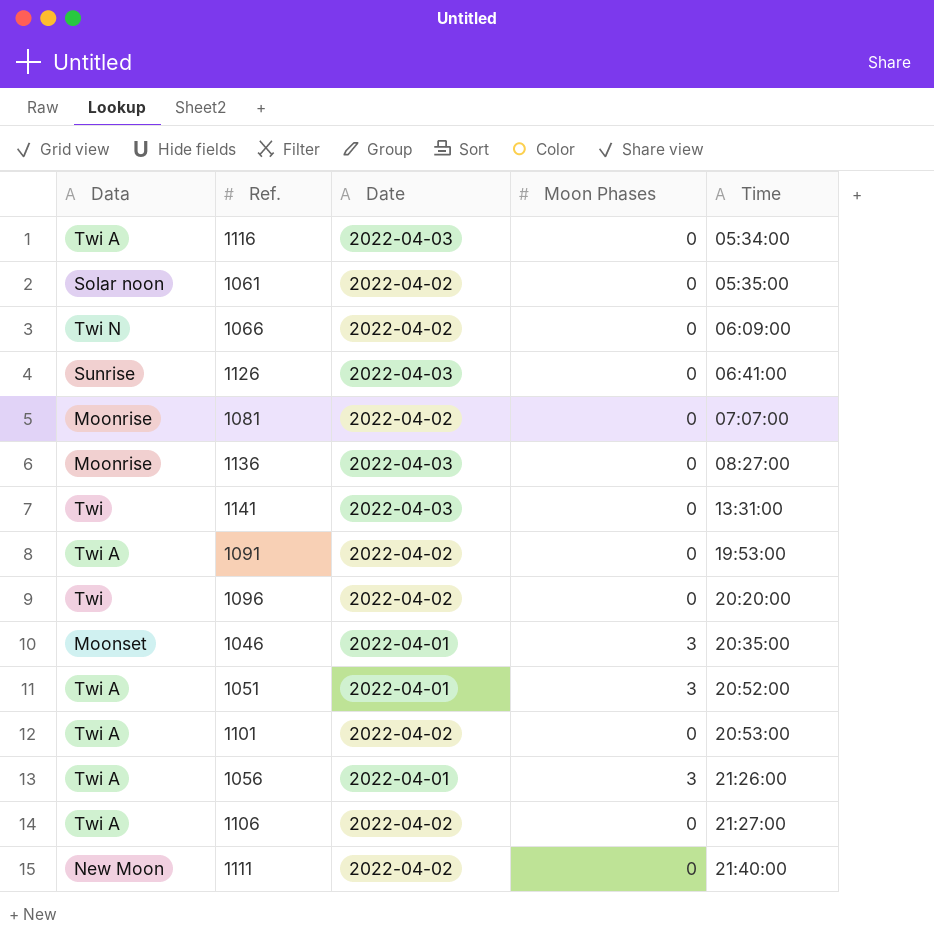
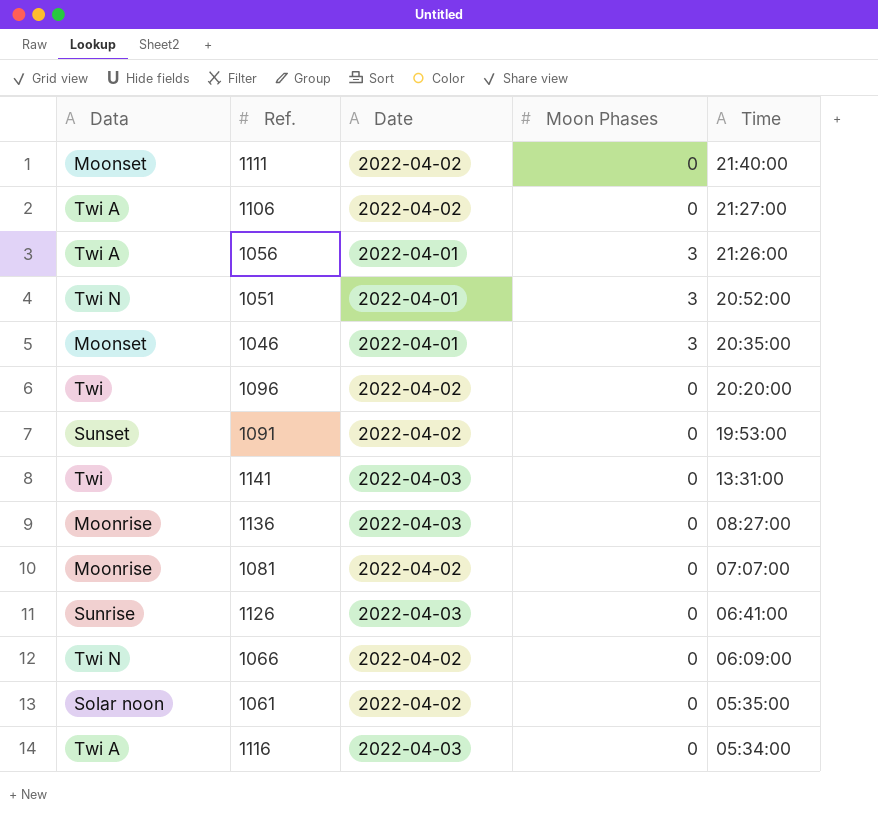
row order: Time ascending -> Time descending
row 1101: Twi A | 2022-04-02 | 0 | 20:53:00 -> none
1111 | Data: New Moon -> Moonset
1051 | Data: Twi A -> Twi N
1091 | Data: Twi A -> Sunset

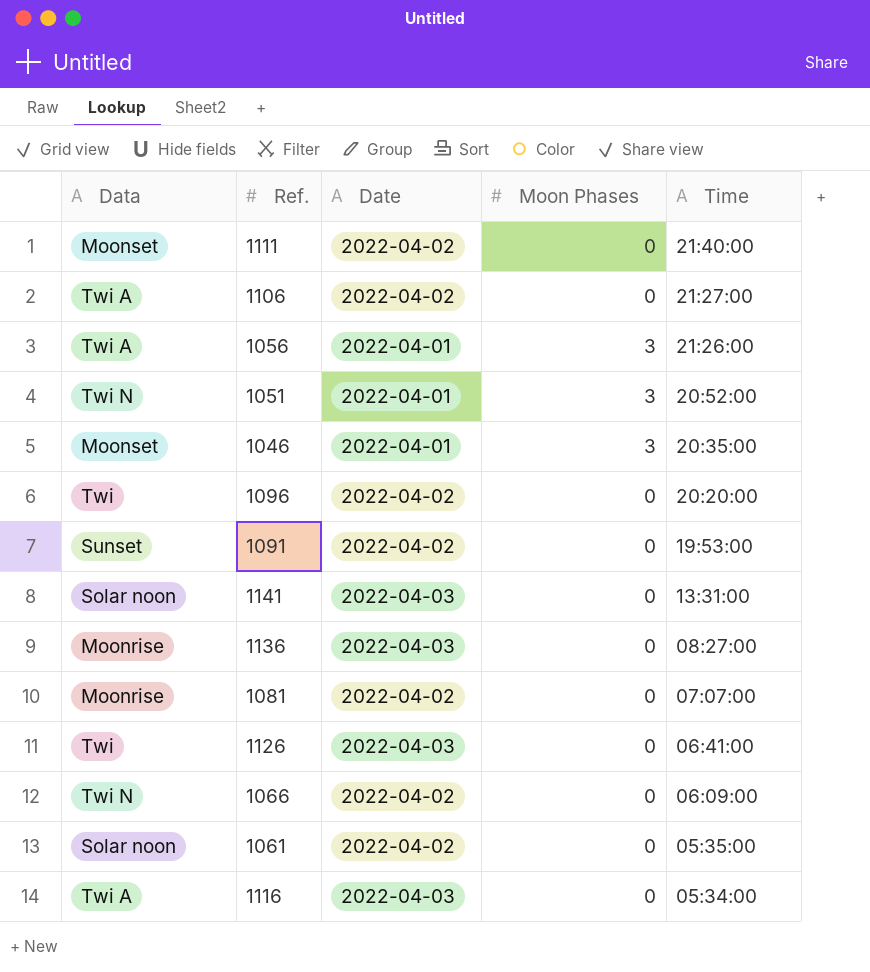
1141 | Data: Twi -> Solar noon
1126 | Data: Sunrise -> Twi

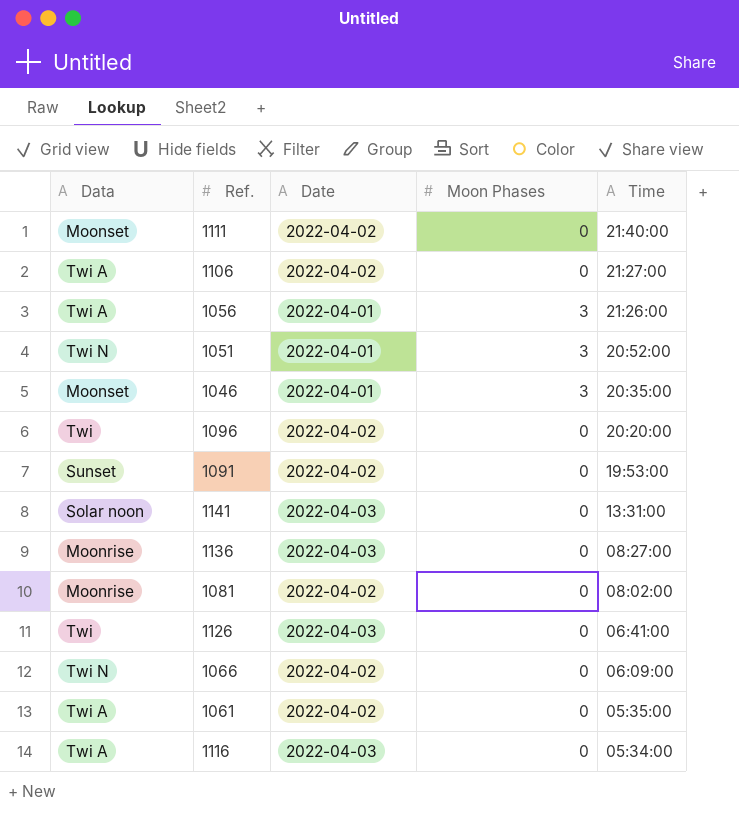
1081 | Time: 07:07:00 -> 08:02:00
1061 | Data: Solar noon -> Twi A

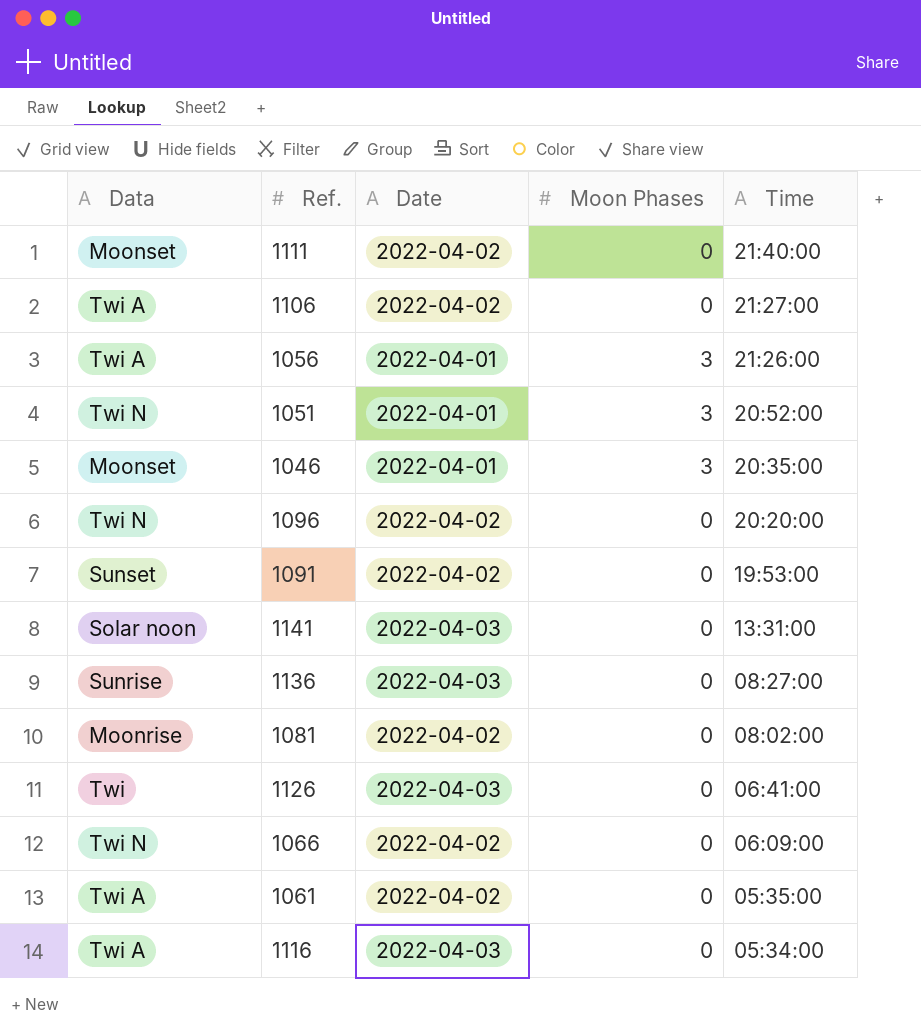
1096 | Data: Twi -> Twi N
1136 | Data: Moonrise -> Sunrise

